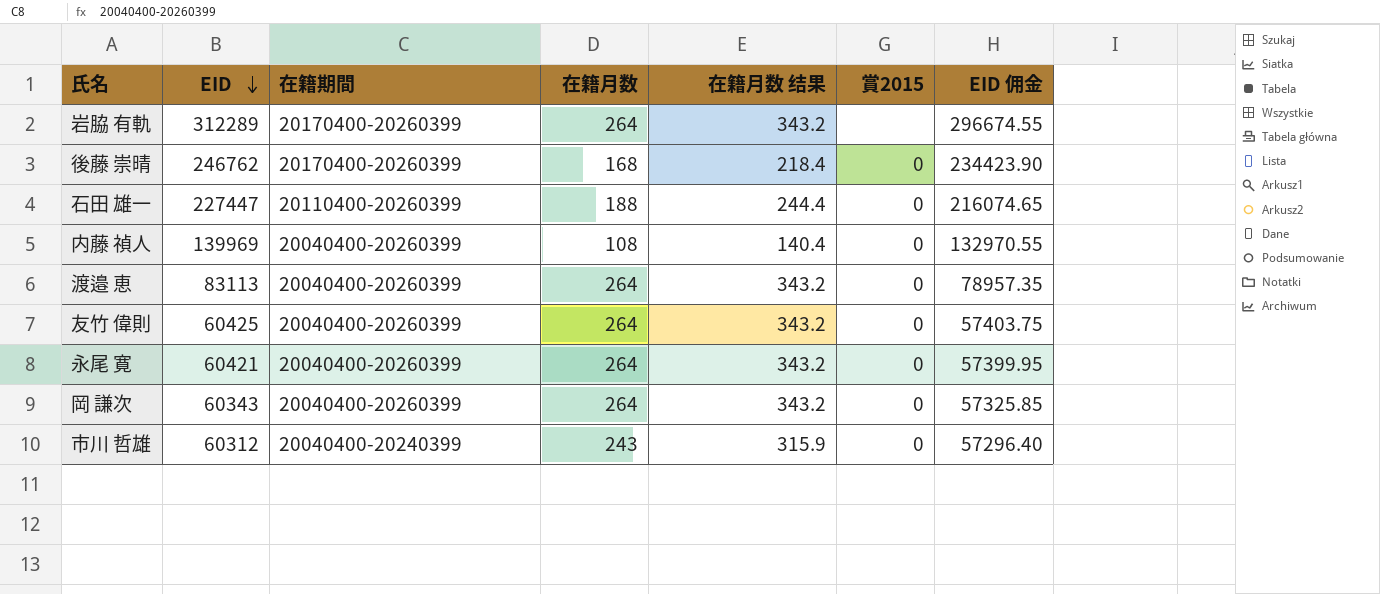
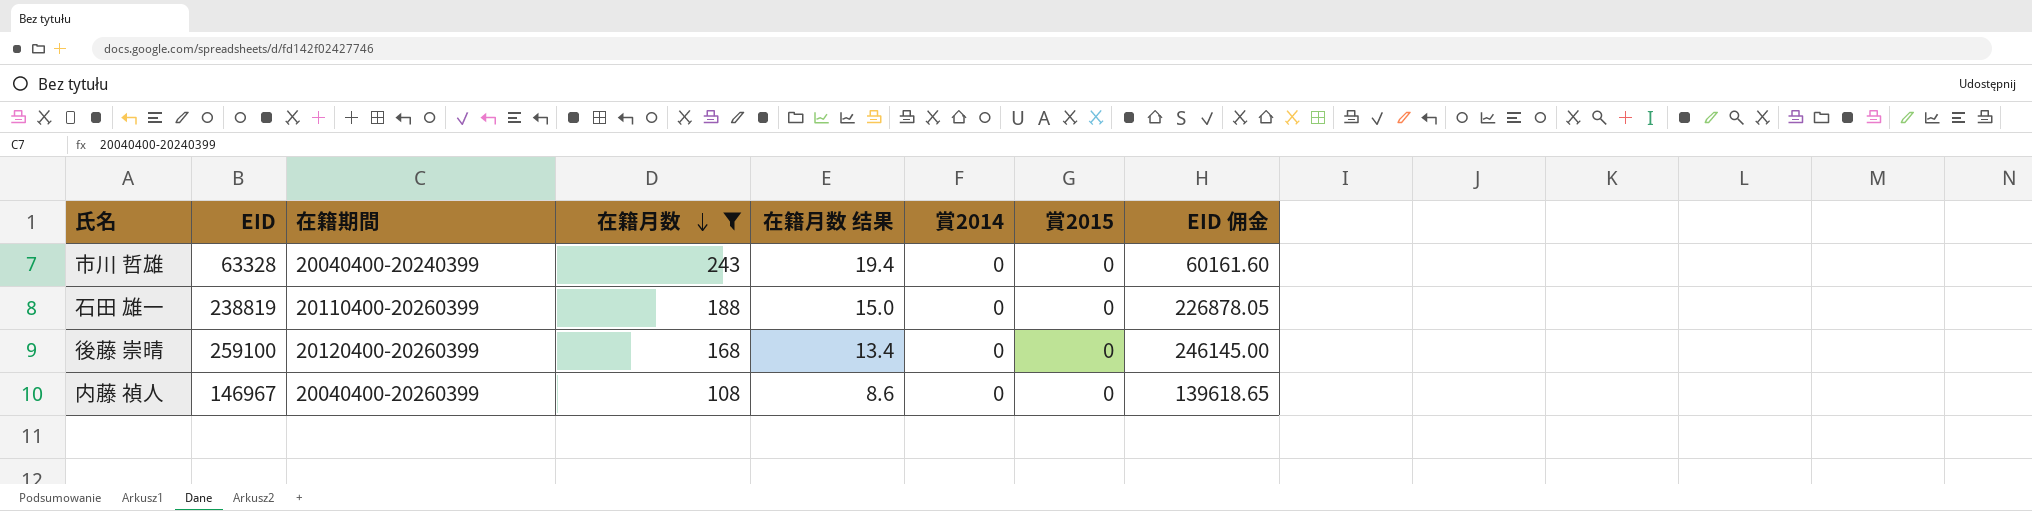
filter: none -> 在籍月数 != 264
row order: EID descending -> 在籍月数 descending
column 在籍月数 结果 | formula: [在籍月数] * 1.3 -> [在籍月数] * 0.08
column 賞2014 | position: none -> 6
市川 哲雄 | EID: 60312 -> 63328
市川 哲雄 | EID 佣金: 57296.40 -> 60161.60
石田 雄一 | EID: 227447 -> 238819
石田 雄一 | EID 佣金: 216074.65 -> 226878.05
後藤 崇晴 | EID: 246762 -> 259100
後藤 崇晴 | 在籍期間: 20170400-20260399 -> 20120400-20260399
後藤 崇晴 | EID 佣金: 234423.90 -> 246145.00
内藤 禎人 | EID: 139969 -> 146967
内藤 禎人 | EID 佣金: 132970.55 -> 139618.65

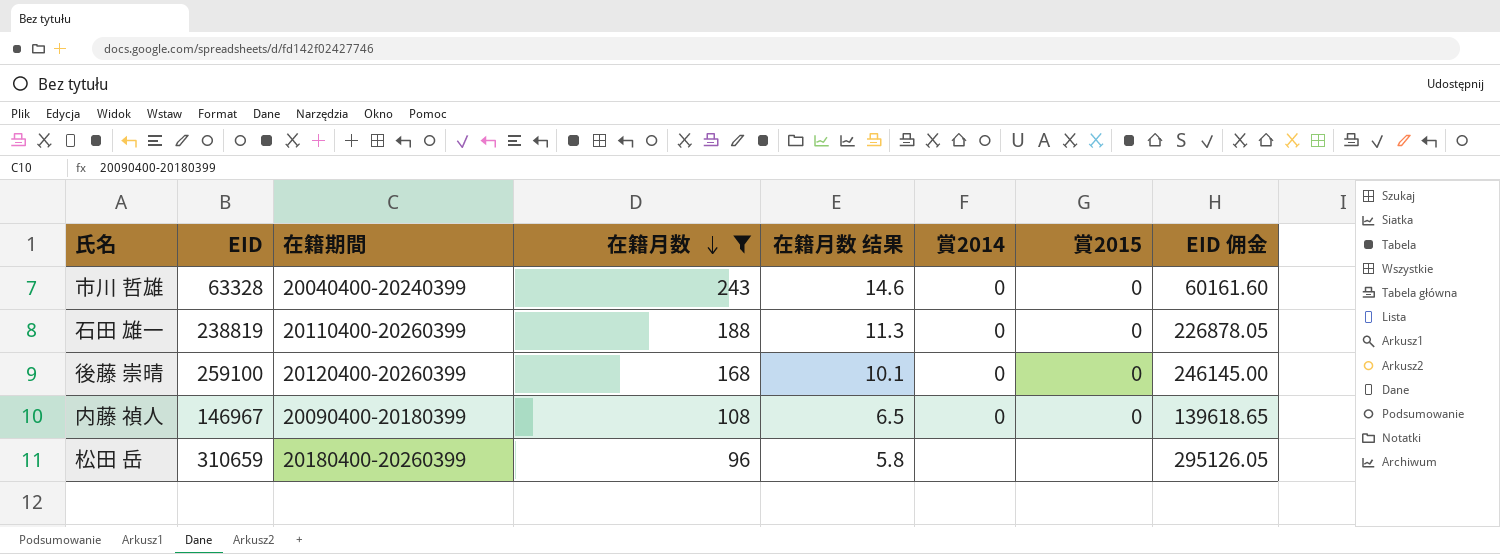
column 在籍月数 结果 | formula: [在籍月数] * 0.08 -> [在籍月数] * 0.06
内藤 禎人 | 在籍期間: 20040400-20260399 -> 20090400-20180399
row 松田 岳: none -> 310659 | 20180400-20260399 | 96 | 5.8 | none | none | 295126.05

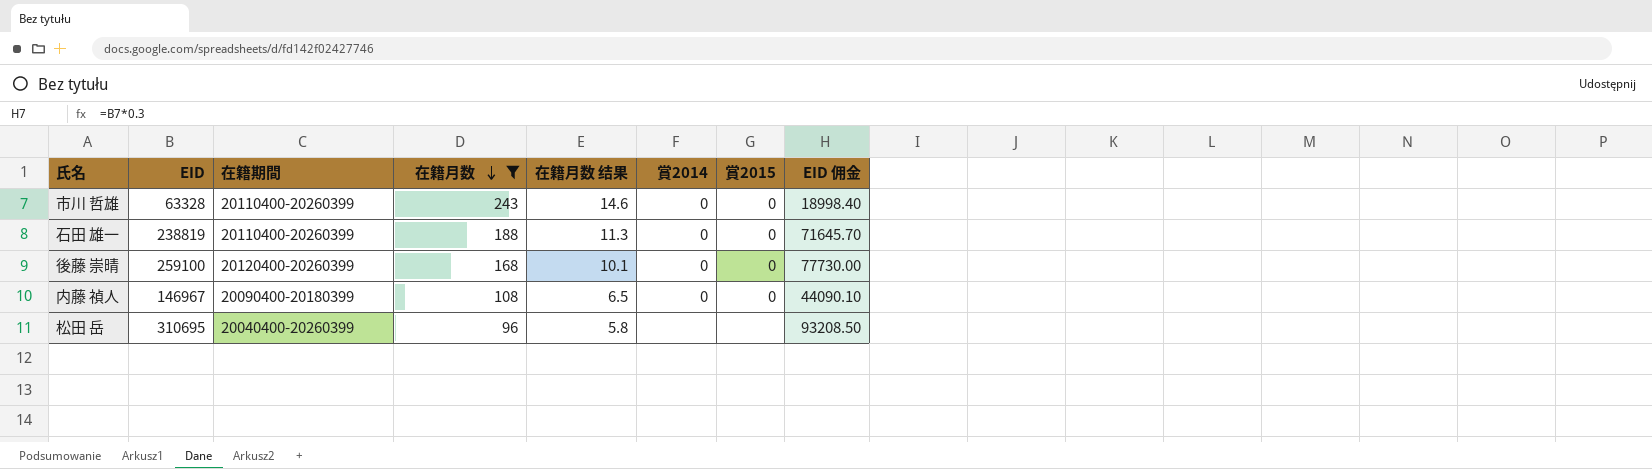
column EID 佣金 | formula: [EID] * 0.95 -> [EID] * 0.3
市川 哲雄 | 在籍期間: 20040400-20240399 -> 20110400-20260399
松田 岳 | EID: 310659 -> 310695
松田 岳 | 在籍期間: 20180400-20260399 -> 20040400-20260399

